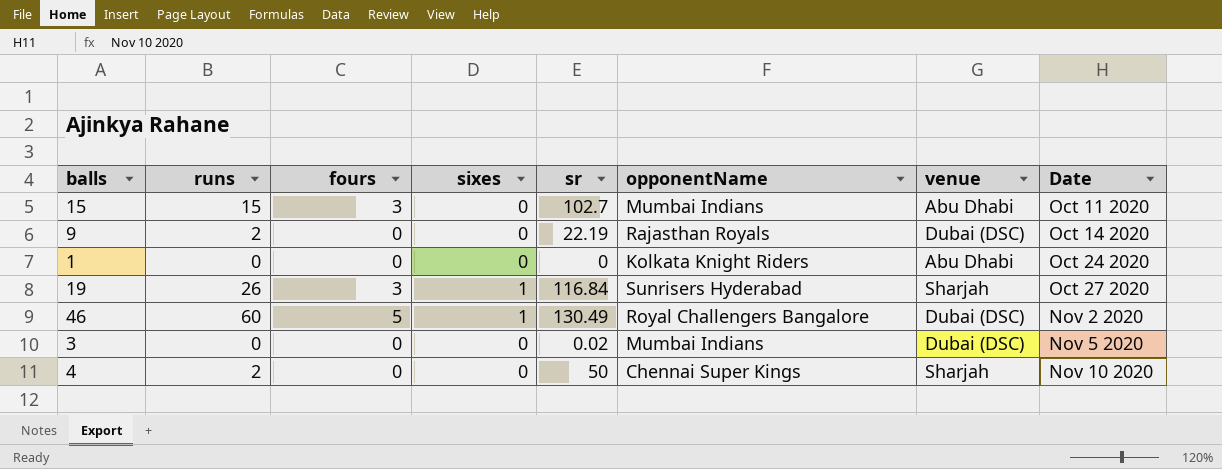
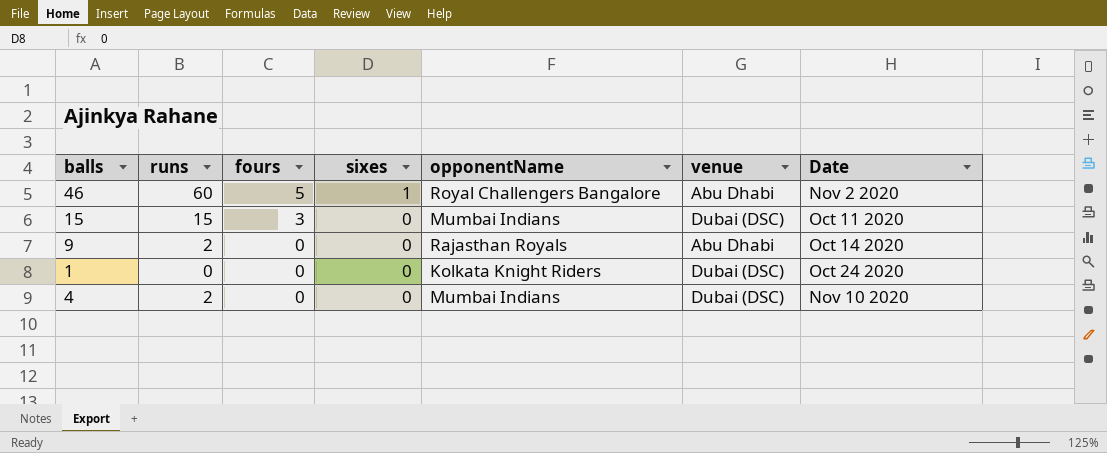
row order: Date ascending -> fours descending
column sr | position: 5 -> none
row 19: 26 | 3 | 1 | 116.84 | Sunrisers Hyderabad | Sharjah | Oct 27 2020 -> none
row 3: 0 | 0 | 0 | 0.02 | Mumbai Indians | Dubai (DSC) | Nov 5 2020 -> none
46 | venue: Dubai (DSC) -> Abu Dhabi
15 | venue: Abu Dhabi -> Dubai (DSC)
9 | venue: Dubai (DSC) -> Abu Dhabi
1 | venue: Abu Dhabi -> Dubai (DSC)
4 | opponentName: Chennai Super Kings -> Mumbai Indians
4 | venue: Sharjah -> Dubai (DSC)

